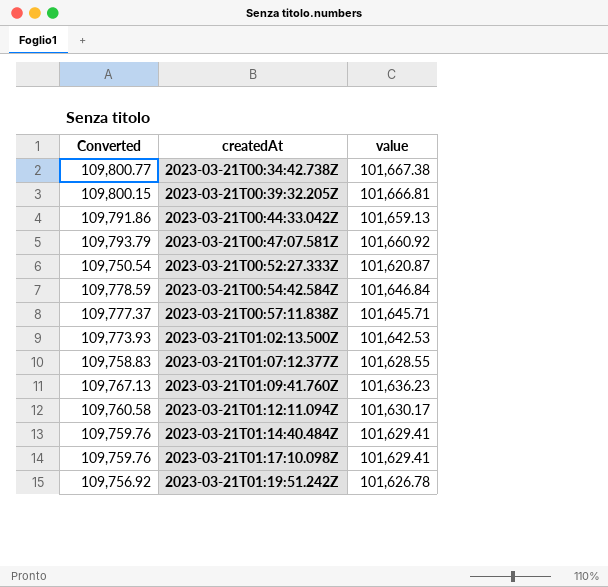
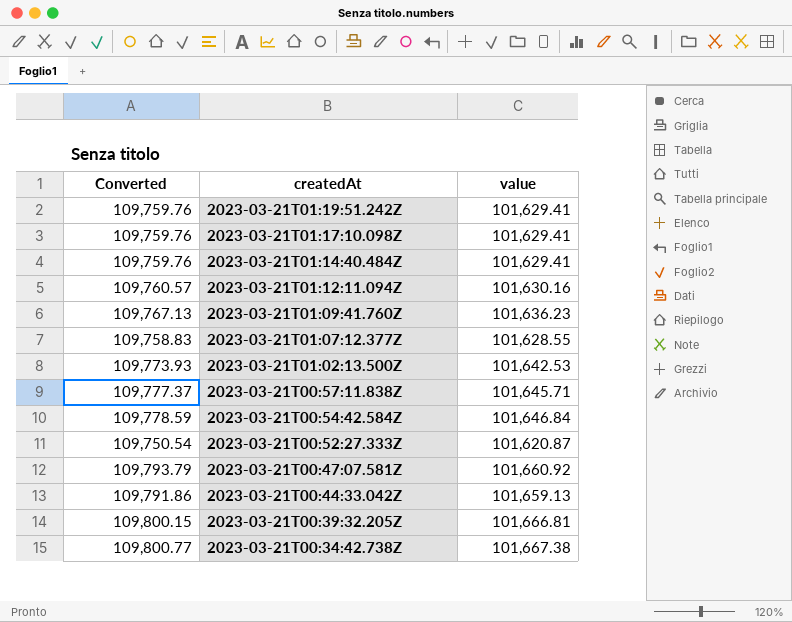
row order: createdAt ascending -> createdAt descending
2023-03-21T01:19:51.242Z | Converted: 109,756.92 -> 109,759.76
2023-03-21T01:19:51.242Z | value: 101,626.78 -> 101,629.41
2023-03-21T01:12:11.094Z | Converted: 109,760.58 -> 109,760.57
2023-03-21T01:12:11.094Z | value: 101,630.17 -> 101,630.16

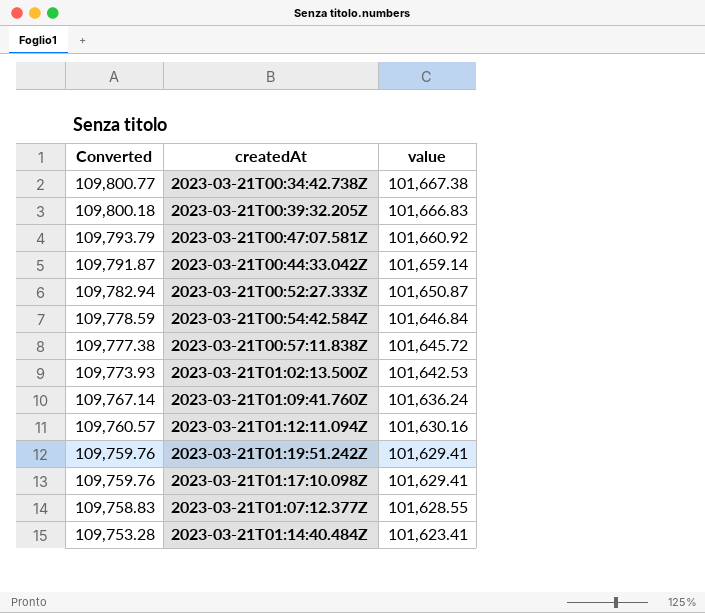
row order: createdAt descending -> Converted descending
2023-03-21T00:39:32.205Z | Converted: 109,800.15 -> 109,800.18
2023-03-21T00:39:32.205Z | value: 101,666.81 -> 101,666.83
2023-03-21T00:44:33.042Z | Converted: 109,791.86 -> 109,791.87
2023-03-21T00:44:33.042Z | value: 101,659.13 -> 101,659.14
2023-03-21T00:52:27.333Z | Converted: 109,750.54 -> 109,782.94
2023-03-21T00:52:27.333Z | value: 101,620.87 -> 101,650.87
2023-03-21T00:57:11.838Z | Converted: 109,777.37 -> 109,777.38
2023-03-21T00:57:11.838Z | value: 101,645.71 -> 101,645.72
2023-03-21T01:09:41.760Z | Converted: 109,767.13 -> 109,767.14
2023-03-21T01:09:41.760Z | value: 101,636.23 -> 101,636.24
2023-03-21T01:14:40.484Z | Converted: 109,759.76 -> 109,753.28
2023-03-21T01:14:40.484Z | value: 101,629.41 -> 101,623.41

